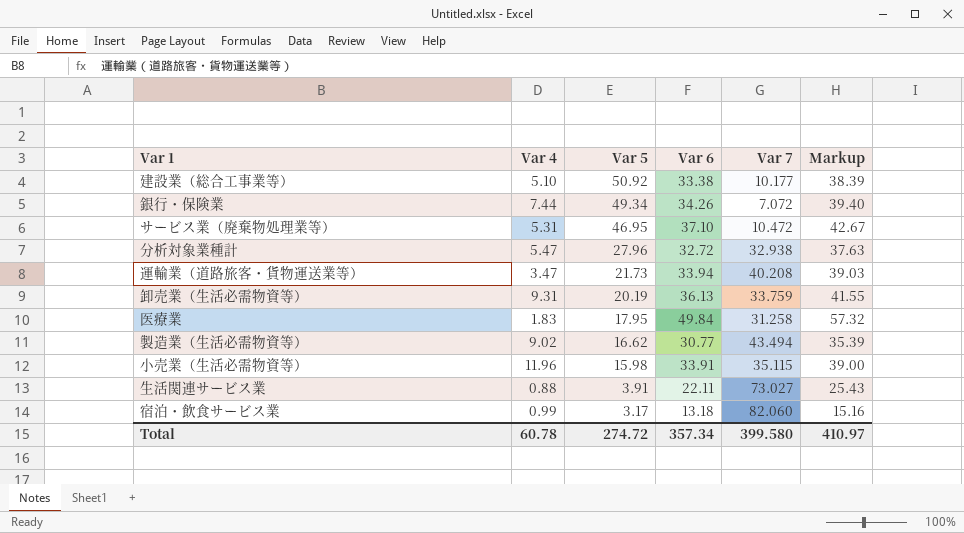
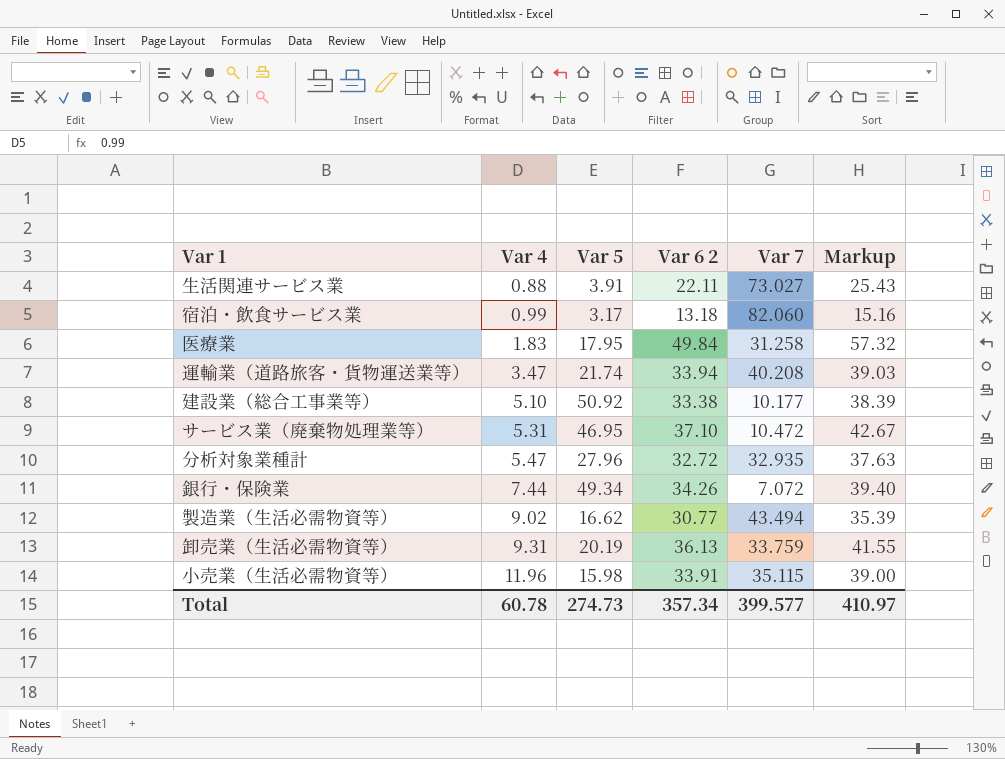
row order: Var 5 descending -> Var 4 ascending
column name: Var 6 -> Var 6 2
運輸業（道路旅客・貨物運送業等） | Var 5: 21.73 -> 21.74
分析対象業種計 | Var 7: 32.938 -> 32.935
Total | Var 5: 274.72 -> 274.73
Total | Var 7: 399.580 -> 399.577

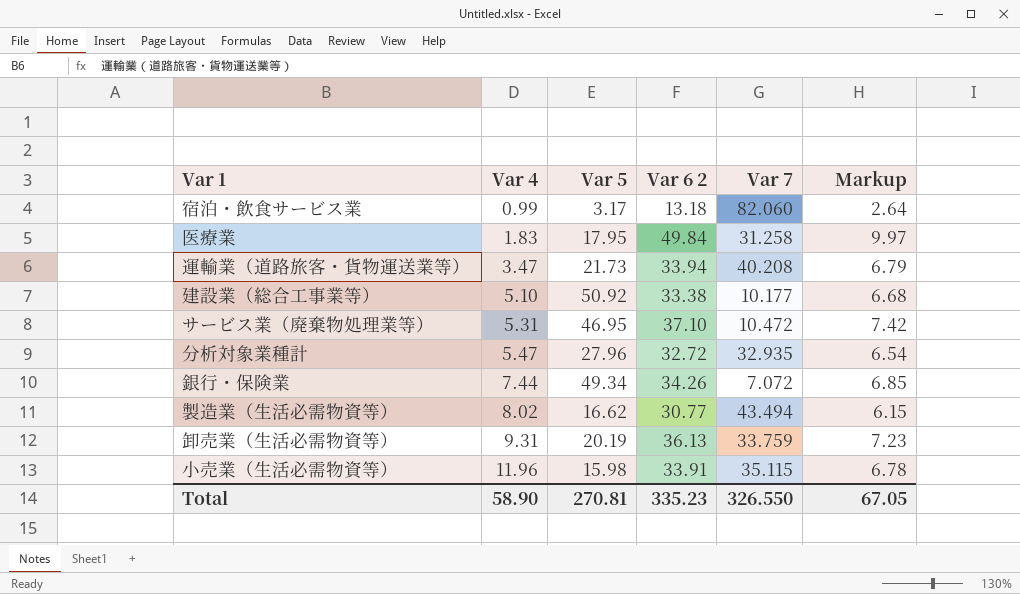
column Markup | formula: [Var 6 2] * 1.15 -> [Var 6 2] * 0.2
row 生活関連サービス業: 0.88 | 3.91 | 22.11 | 73.027 | 25.43 -> none
運輸業（道路旅客・貨物運送業等） | Var 5: 21.74 -> 21.73
製造業（生活必需物資等） | Var 4: 9.02 -> 8.02
Total | Var 4: 60.78 -> 58.90
Total | Var 5: 274.73 -> 270.81
Total | Var 6 2: 357.34 -> 335.23
Total | Var 7: 399.577 -> 326.550
Total | Markup: 410.97 -> 67.05

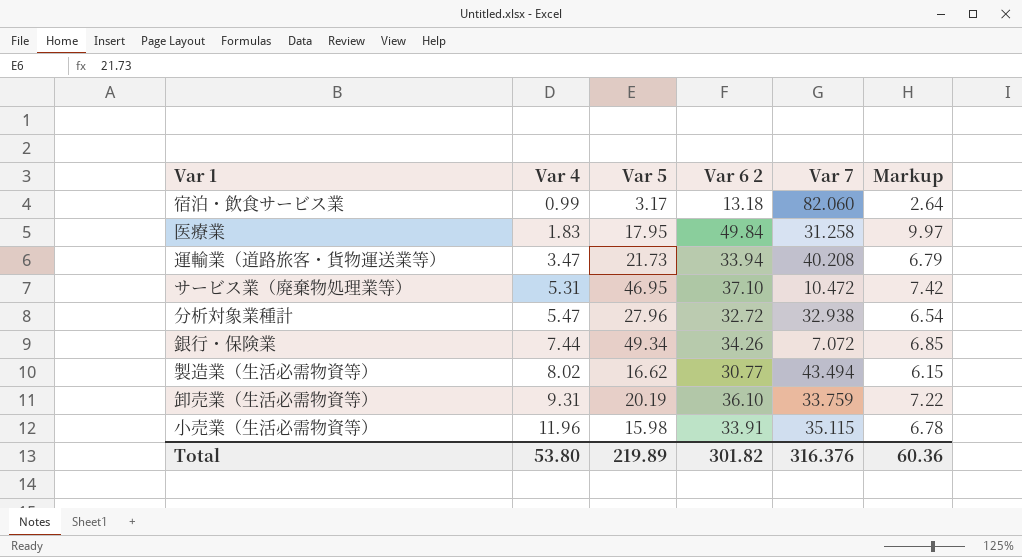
row 建設業（総合工事業等）: 5.10 | 50.92 | 33.38 | 10.177 | 6.68 -> none
分析対象業種計 | Var 7: 32.935 -> 32.938
卸売業（生活必需物資等） | Var 6 2: 36.13 -> 36.10
卸売業（生活必需物資等） | Markup: 7.23 -> 7.22
Total | Var 4: 58.90 -> 53.80
Total | Var 5: 270.81 -> 219.89
Total | Var 6 2: 335.23 -> 301.82
Total | Var 7: 326.550 -> 316.376
Total | Markup: 67.05 -> 60.36

